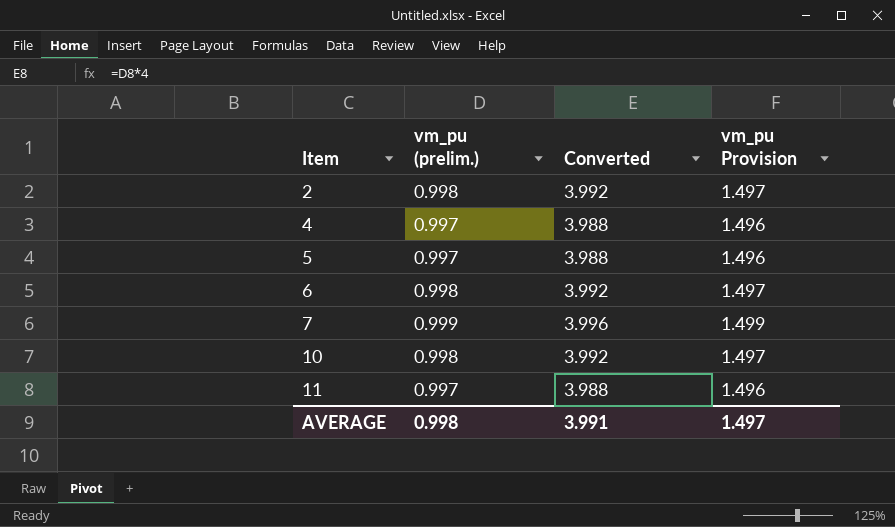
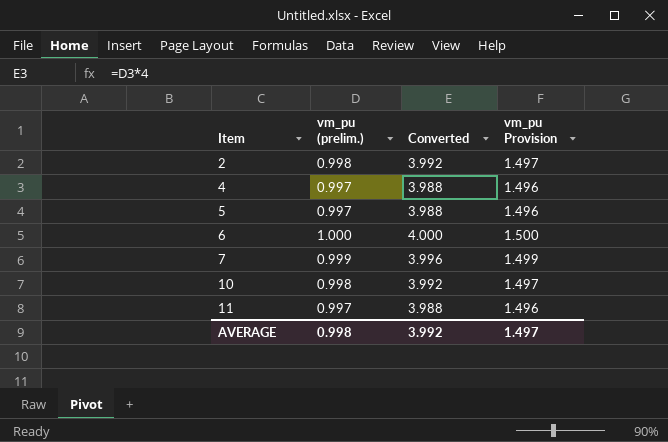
6 | vm_pu (prelim.): 0.998 -> 1.000
6 | Converted: 3.992 -> 4.000
6 | vm_pu Provision: 1.497 -> 1.500
AVERAGE | Converted: 3.991 -> 3.992

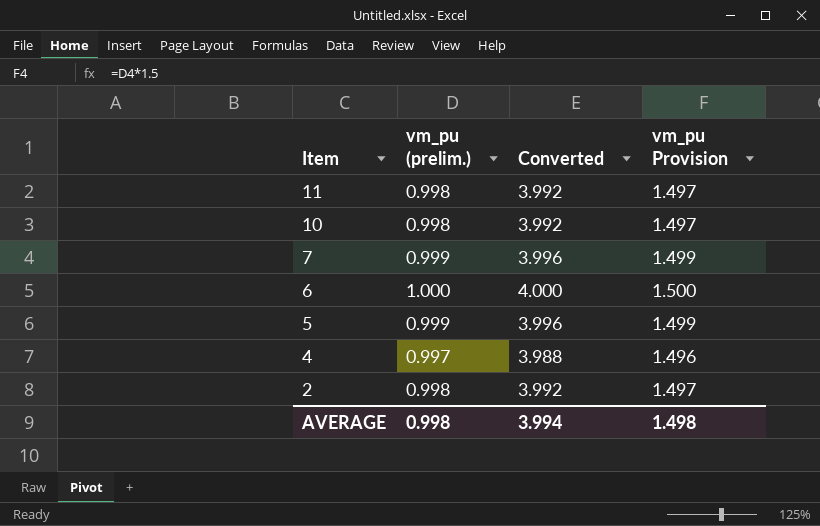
row order: Item ascending -> Item descending
11 | vm_pu (prelim.): 0.997 -> 0.998
11 | Converted: 3.988 -> 3.992
11 | vm_pu Provision: 1.496 -> 1.497
5 | vm_pu (prelim.): 0.997 -> 0.999
5 | Converted: 3.988 -> 3.996
5 | vm_pu Provision: 1.496 -> 1.499
AVERAGE | Converted: 3.992 -> 3.994
AVERAGE | vm_pu Provision: 1.497 -> 1.498

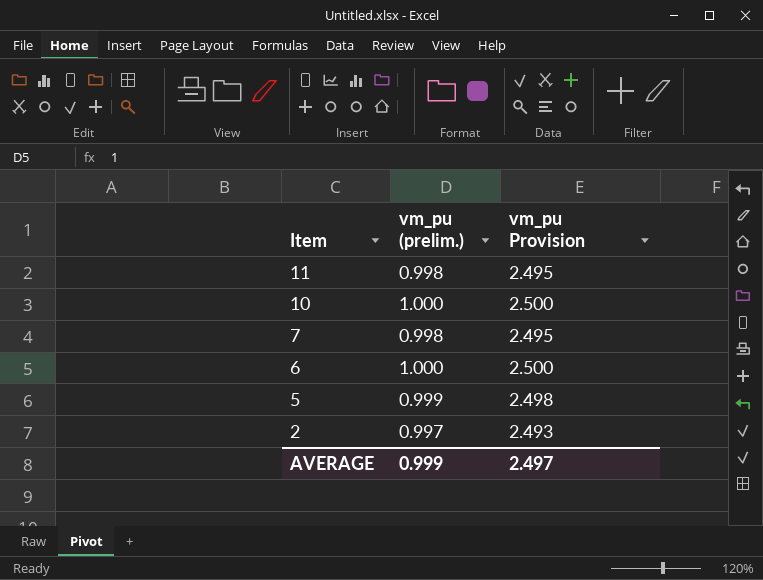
column Converted | formula: [vm_pu (prelim.)] * 4 -> none
column vm_pu Provision | formula: [vm_pu (prelim.)] * 1.5 -> [vm_pu (prelim.)] * 2.5
row 4: 0.997 | 3.988 | 1.496 -> none
10 | vm_pu (prelim.): 0.998 -> 1.000
7 | vm_pu (prelim.): 0.999 -> 0.998
2 | vm_pu (prelim.): 0.998 -> 0.997
AVERAGE | vm_pu (prelim.): 0.998 -> 0.999
AVERAGE | vm_pu Provision: 1.498 -> 2.497

